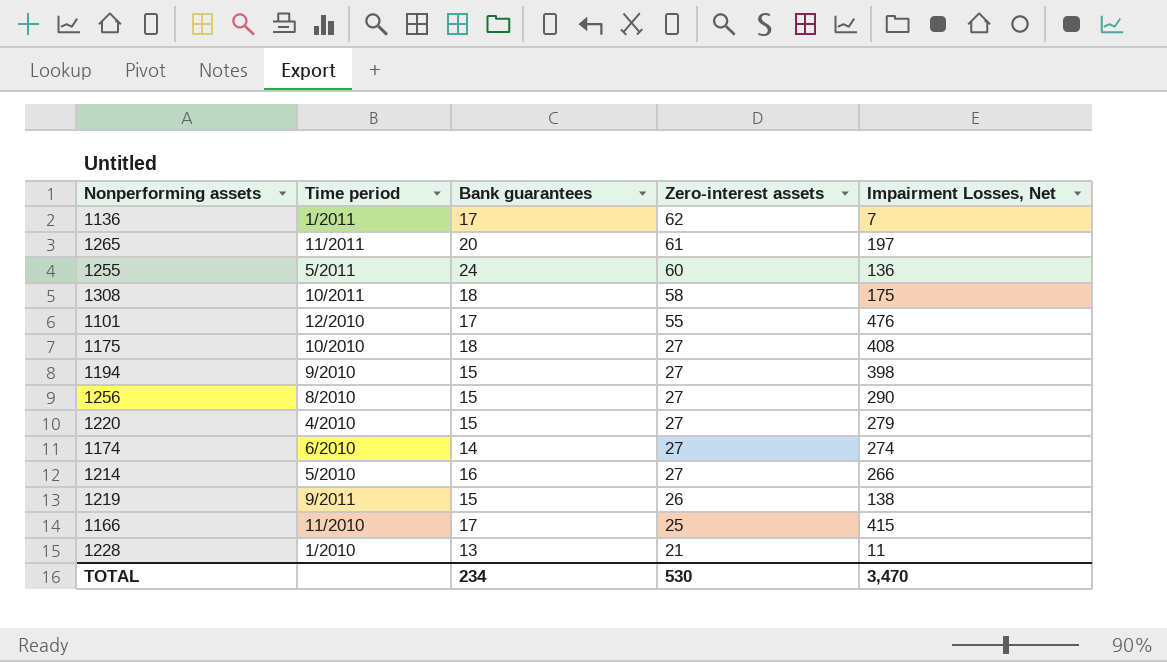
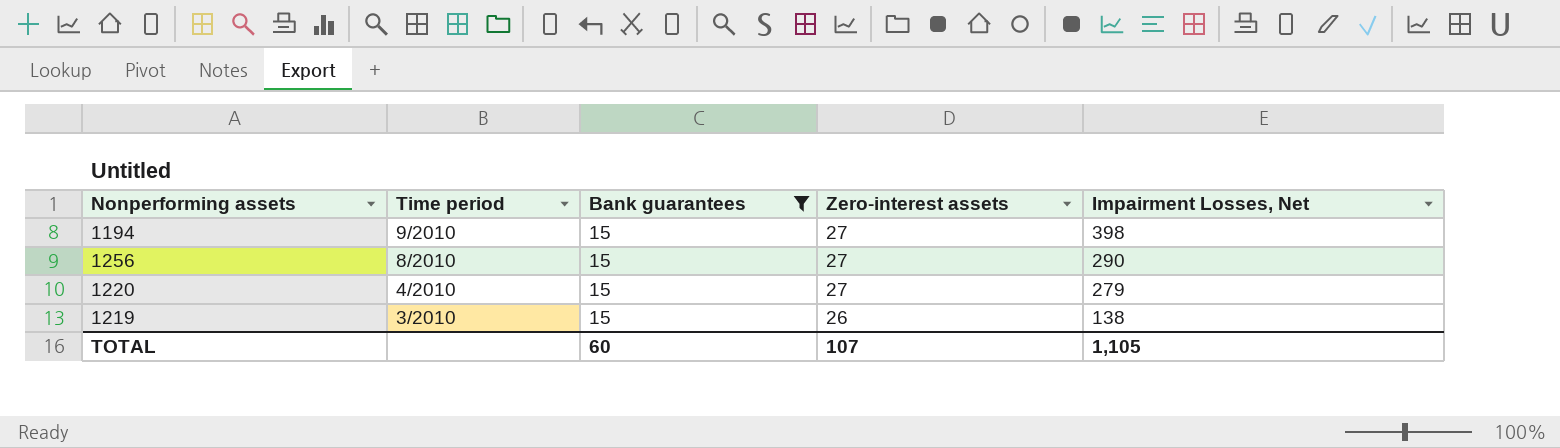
filter: none -> Bank guarantees = 15
1219 | Time period: 9/2011 -> 3/2010
TOTAL | Bank guarantees: 234 -> 60
TOTAL | Zero-interest assets: 530 -> 107
TOTAL | Impairment Losses, Net: 3,470 -> 1,105

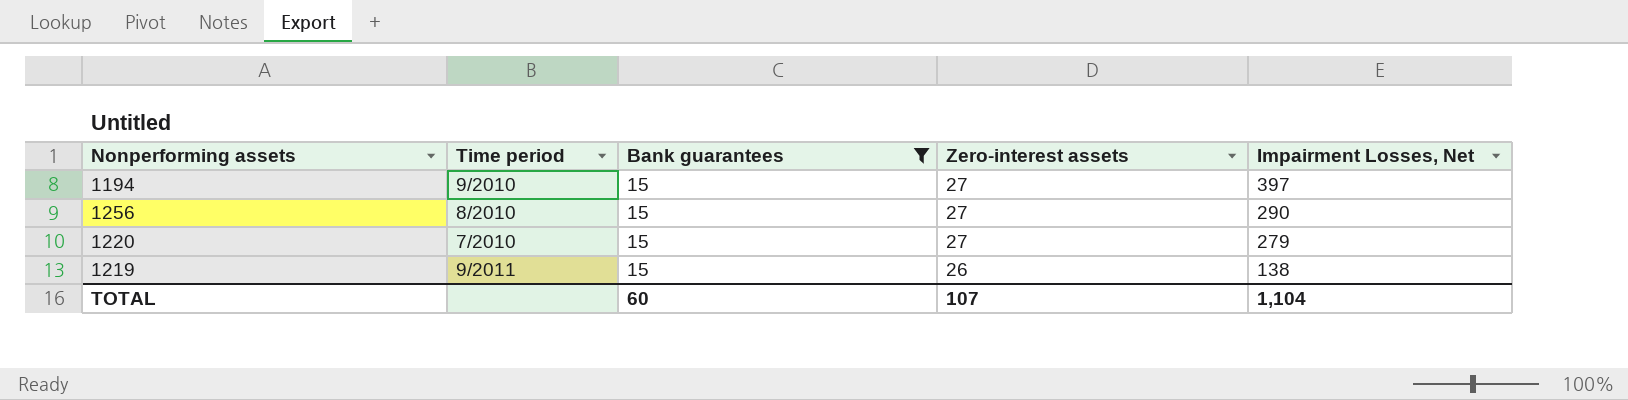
1194 | Impairment Losses, Net: 398 -> 397
1220 | Time period: 4/2010 -> 7/2010
1219 | Time period: 3/2010 -> 9/2011
TOTAL | Impairment Losses, Net: 1,105 -> 1,104

